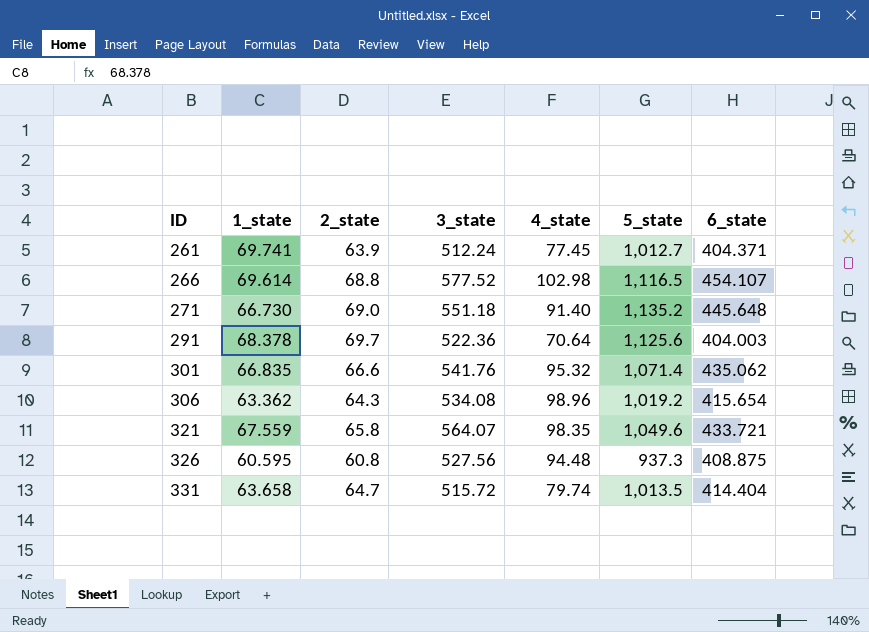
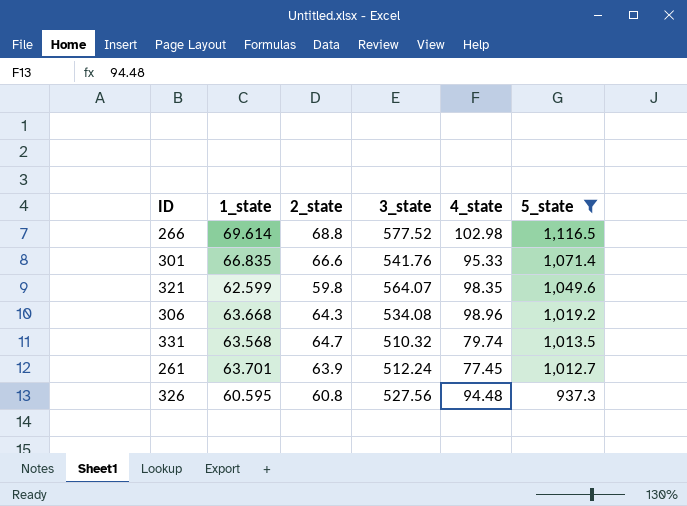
filter: none -> 5_state <= 1,116.5
row order: ID ascending -> 5_state descending
column 6_state | position: 7 -> none
301 | 4_state: 95.32 -> 95.33
321 | 1_state: 67.559 -> 62.599
321 | 2_state: 65.8 -> 59.8
306 | 1_state: 63.362 -> 63.668
331 | 1_state: 63.658 -> 63.568
331 | 3_state: 515.72 -> 510.32
261 | 1_state: 69.741 -> 63.701

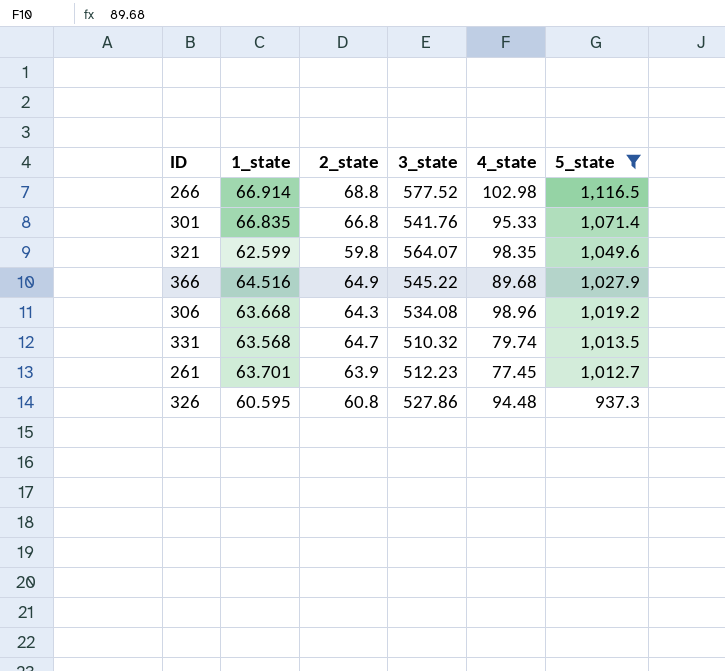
266 | 1_state: 69.614 -> 66.914
301 | 2_state: 66.6 -> 66.8
row 366: none -> 64.516 | 64.9 | 545.22 | 89.68 | 1,027.9
261 | 3_state: 512.24 -> 512.23
326 | 3_state: 527.56 -> 527.86

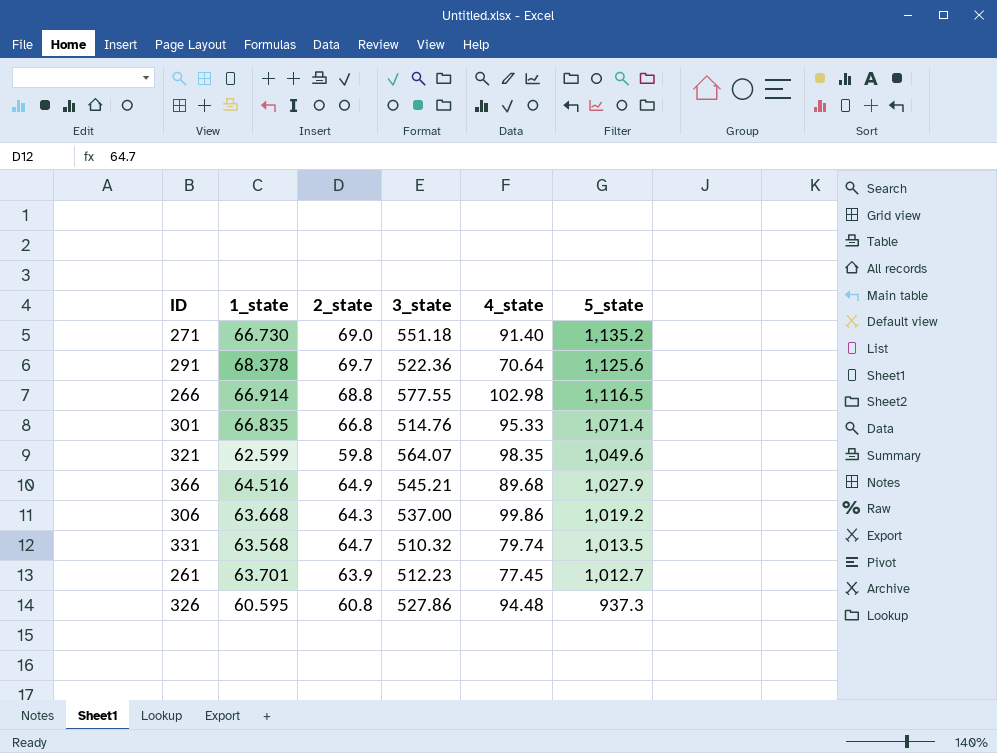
filter: 5_state <= 1,116.5 -> none
266 | 3_state: 577.52 -> 577.55
301 | 3_state: 541.76 -> 514.76
366 | 3_state: 545.22 -> 545.21
306 | 3_state: 534.08 -> 537.00
306 | 4_state: 98.96 -> 99.86

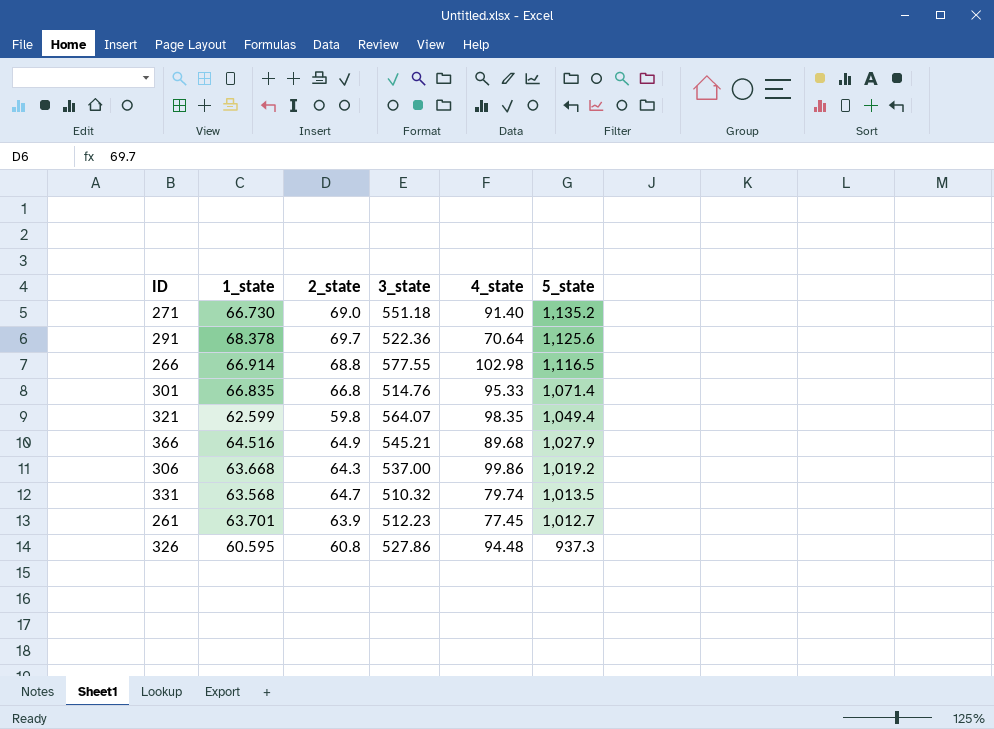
321 | 5_state: 1,049.6 -> 1,049.4

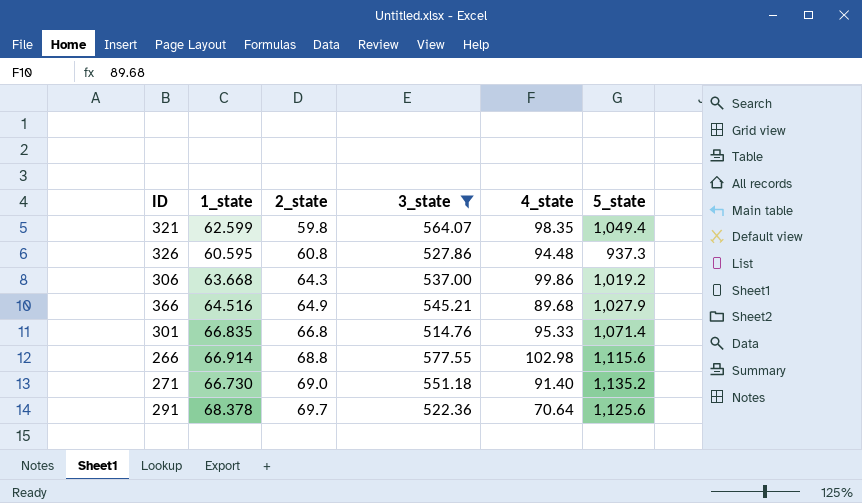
filter: none -> 3_state >= 514.76
row order: 5_state descending -> 2_state ascending
266 | 5_state: 1,116.5 -> 1,115.6

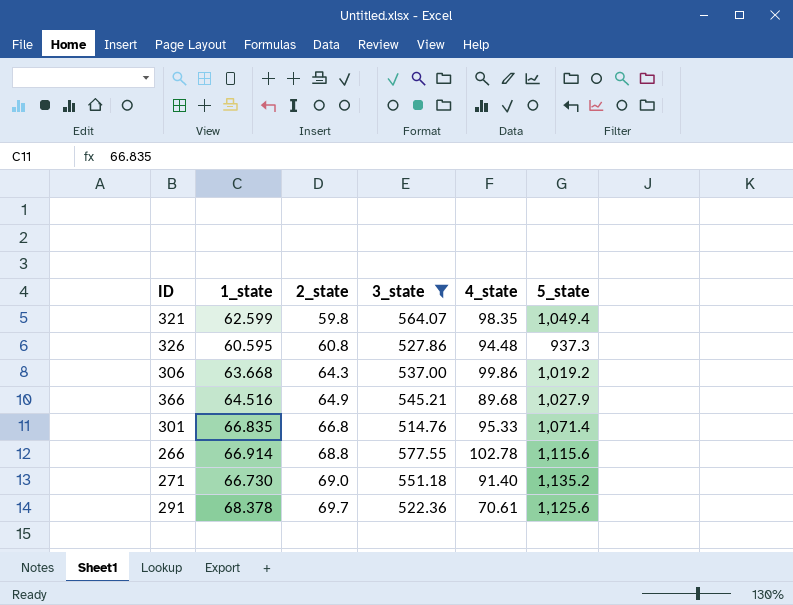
266 | 4_state: 102.98 -> 102.78
291 | 4_state: 70.64 -> 70.61

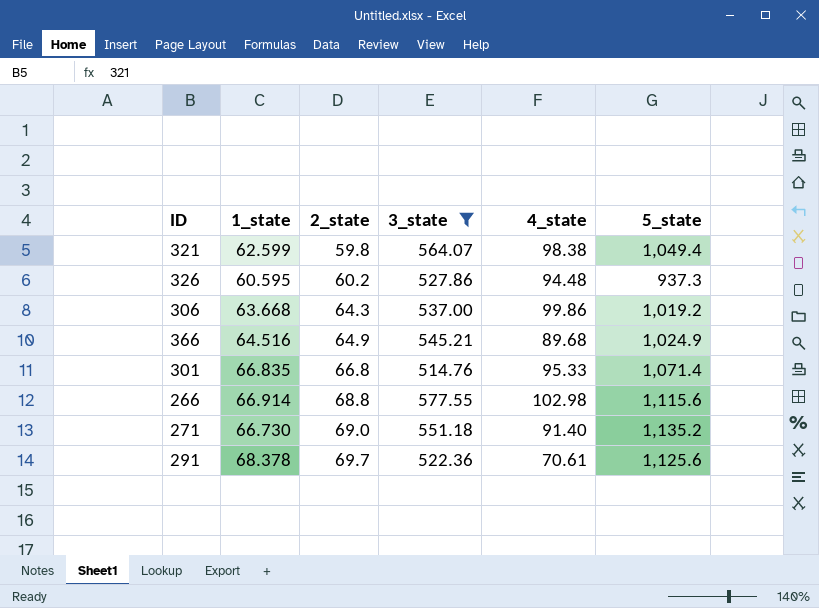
321 | 4_state: 98.35 -> 98.38
326 | 2_state: 60.8 -> 60.2
366 | 5_state: 1,027.9 -> 1,024.9
266 | 4_state: 102.78 -> 102.98

